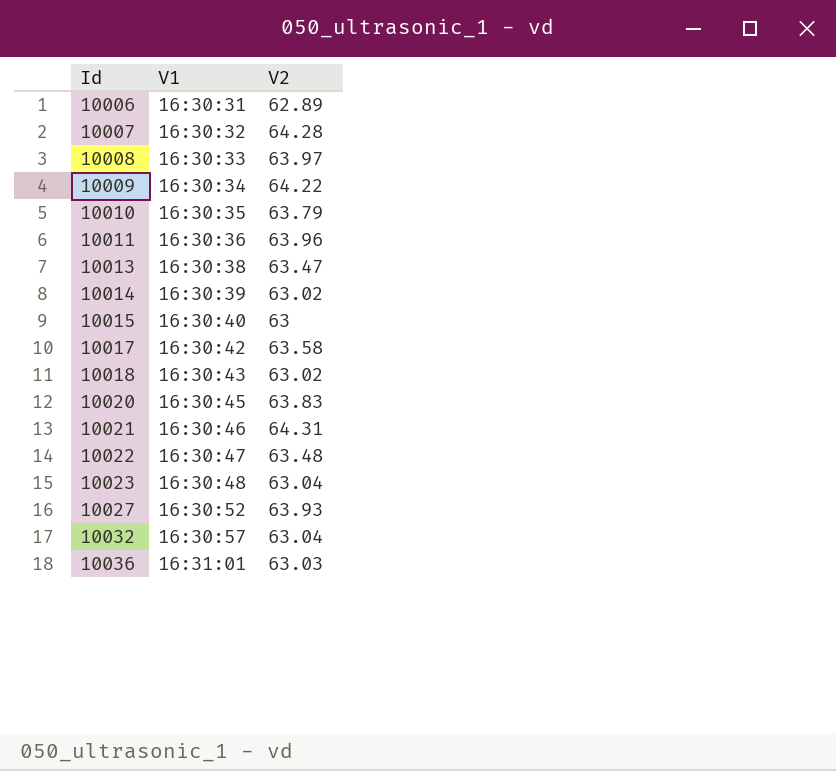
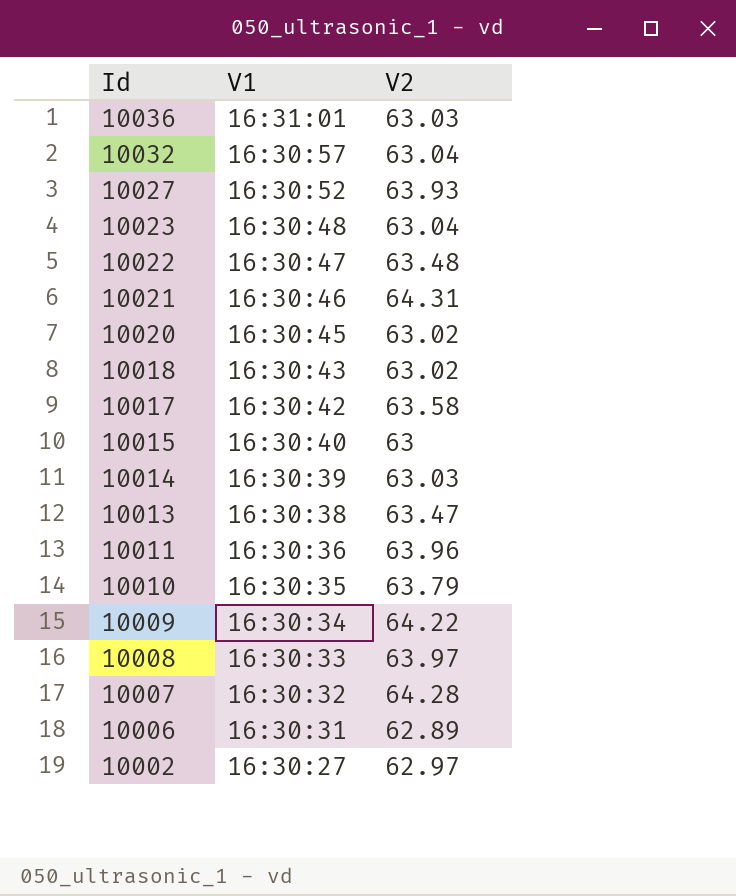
row order: Id ascending -> Id descending
10020 | V2: 63.83 -> 63.02
10014 | V2: 63.02 -> 63.03
row 10002: none -> 16:30:27 | 62.97

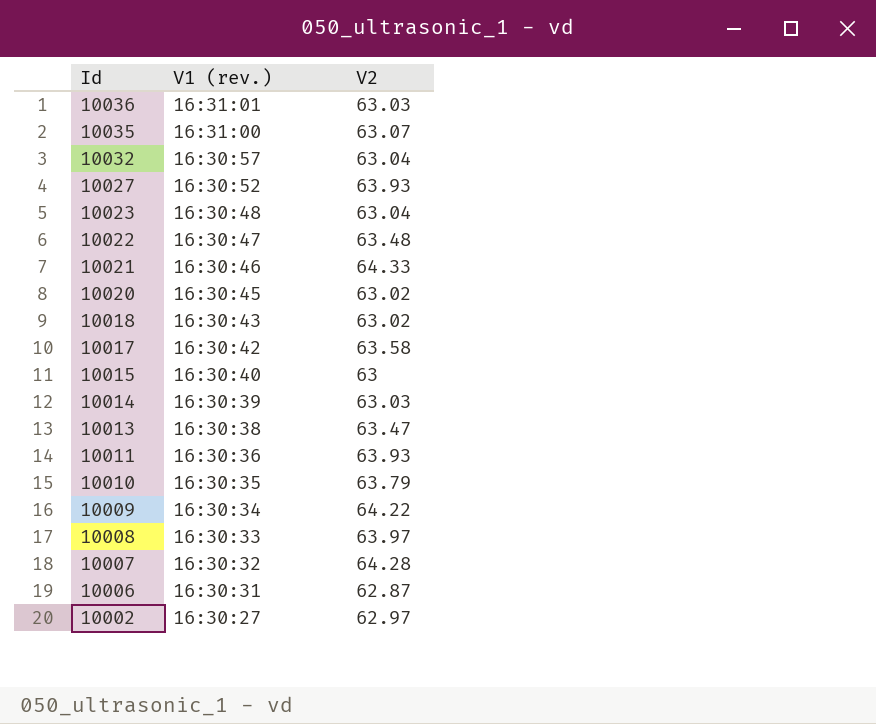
column name: V1 -> V1 (rev.)
row 10035: none -> 16:31:00 | 63.07
10021 | V2: 64.31 -> 64.33
10011 | V2: 63.96 -> 63.93
10006 | V2: 62.89 -> 62.87

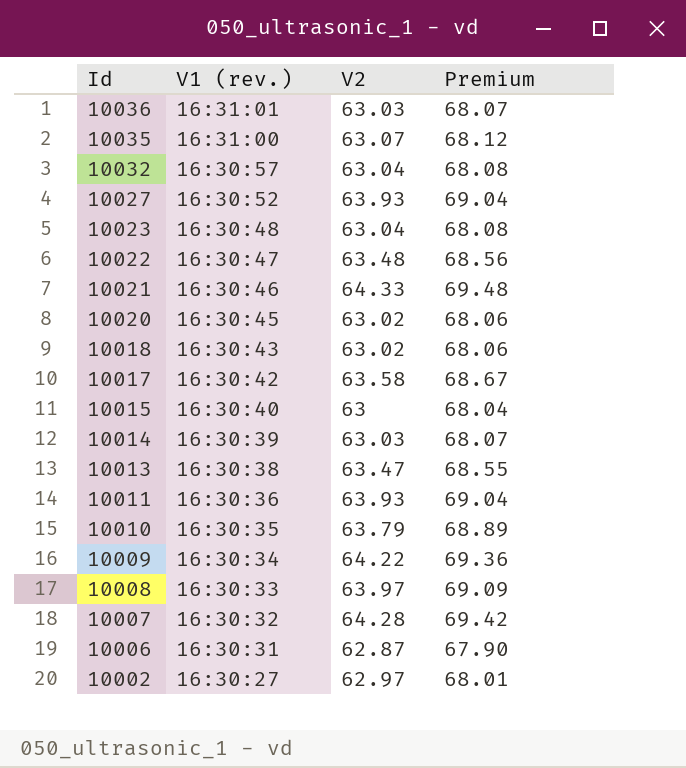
column Premium | formula: none -> [V2] * 1.08

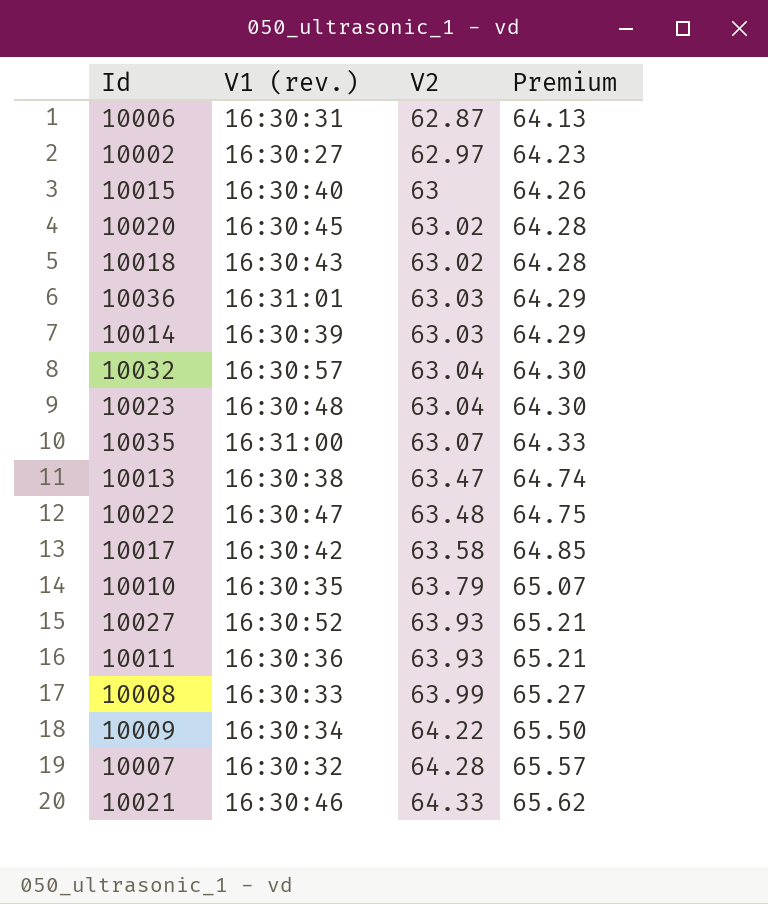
row order: Id descending -> V2 ascending
column Premium | formula: [V2] * 1.08 -> [V2] * 1.02
10008 | V2: 63.97 -> 63.99

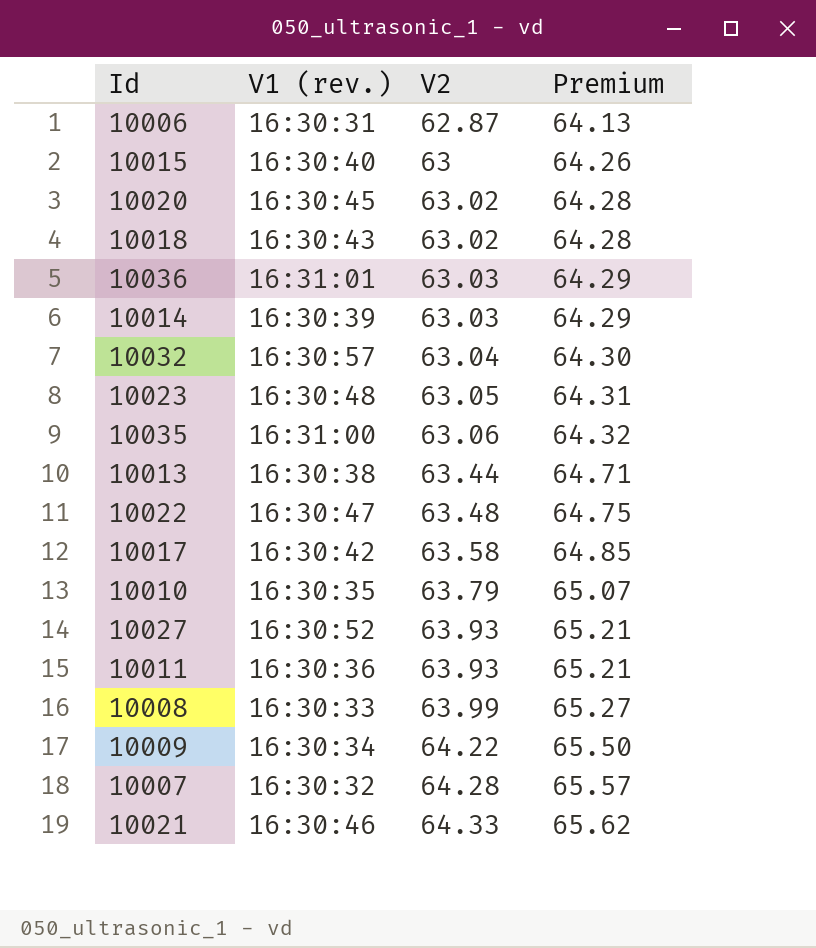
row 10002: 16:30:27 | 62.97 | 64.23 -> none
10023 | V2: 63.04 -> 63.05
10023 | Premium: 64.30 -> 64.31
10035 | V2: 63.07 -> 63.06
10035 | Premium: 64.33 -> 64.32
10013 | V2: 63.47 -> 63.44
10013 | Premium: 64.74 -> 64.71

